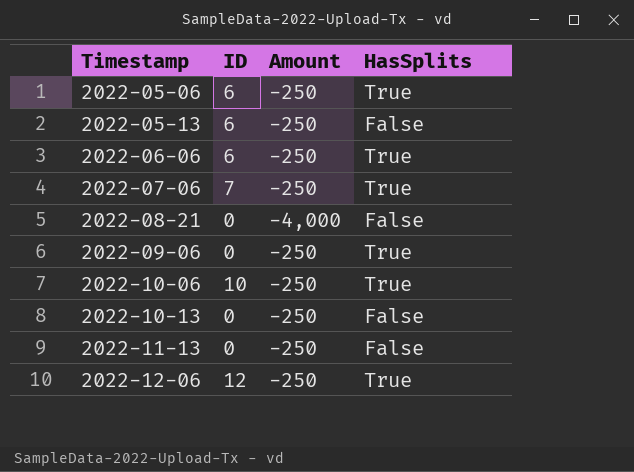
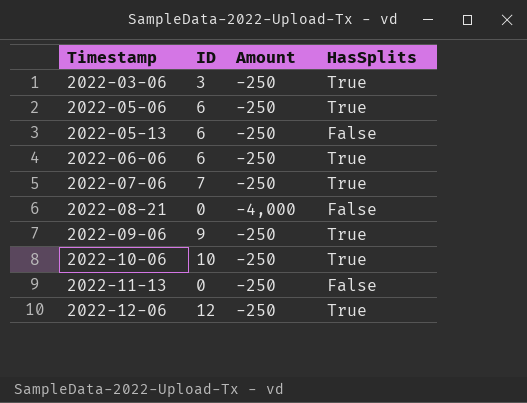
row 2022-10-13: 0 | -250 | False -> none
row 2022-03-06: none -> 3 | -250 | True
2022-09-06 | ID: 0 -> 9

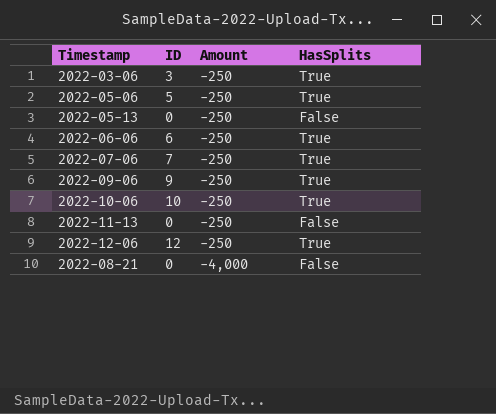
row order: Timestamp ascending -> Amount descending
2022-05-06 | ID: 6 -> 5
2022-05-13 | ID: 6 -> 0

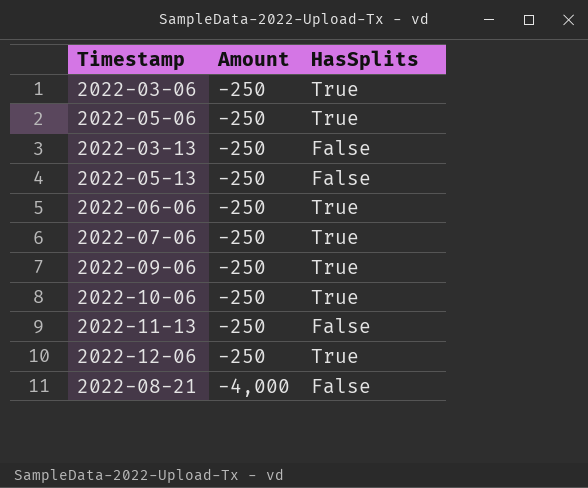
column ID | position: 2 -> none
row 2022-03-13: none -> -250 | False

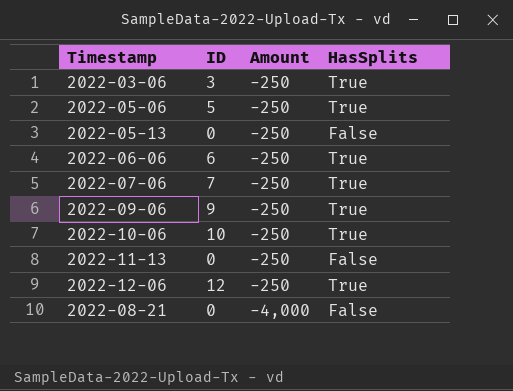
column ID | position: none -> 2
row 2022-03-13: -250 | False -> none

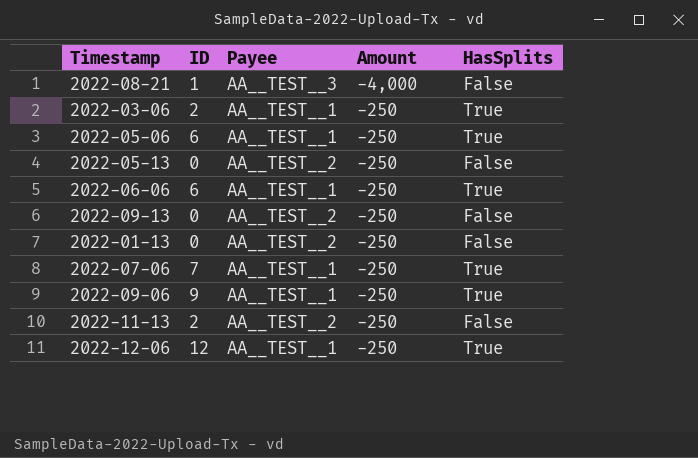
row order: Amount descending -> Amount ascending
column Payee | position: none -> 3
row 2022-10-06: 10 | -250 | True -> none
2022-08-21 | ID: 0 -> 1
2022-03-06 | ID: 3 -> 2
2022-05-06 | ID: 5 -> 6
row 2022-09-13: none -> 0 | AA__TEST__2 | -250 | False
row 2022-01-13: none -> 0 | AA__TEST__2 | -250 | False
2022-11-13 | ID: 0 -> 2

